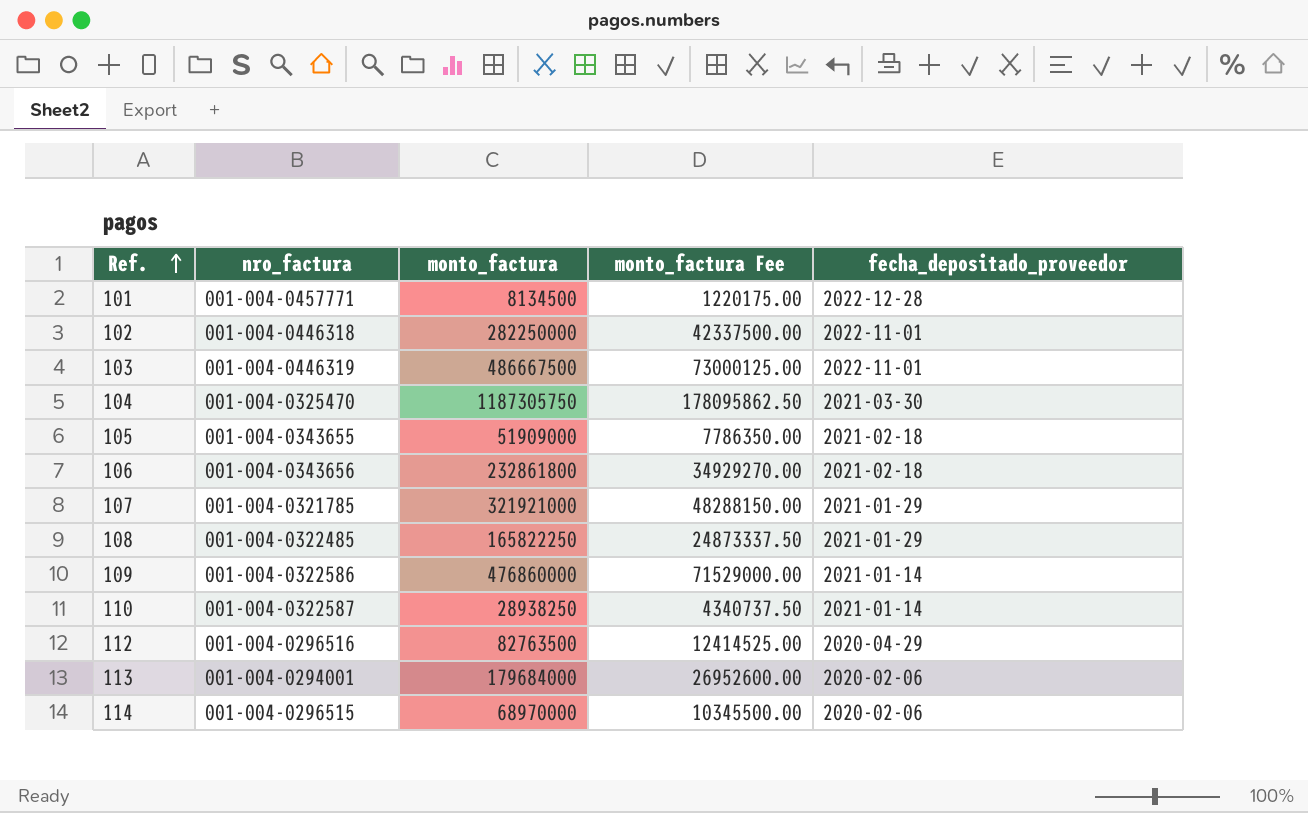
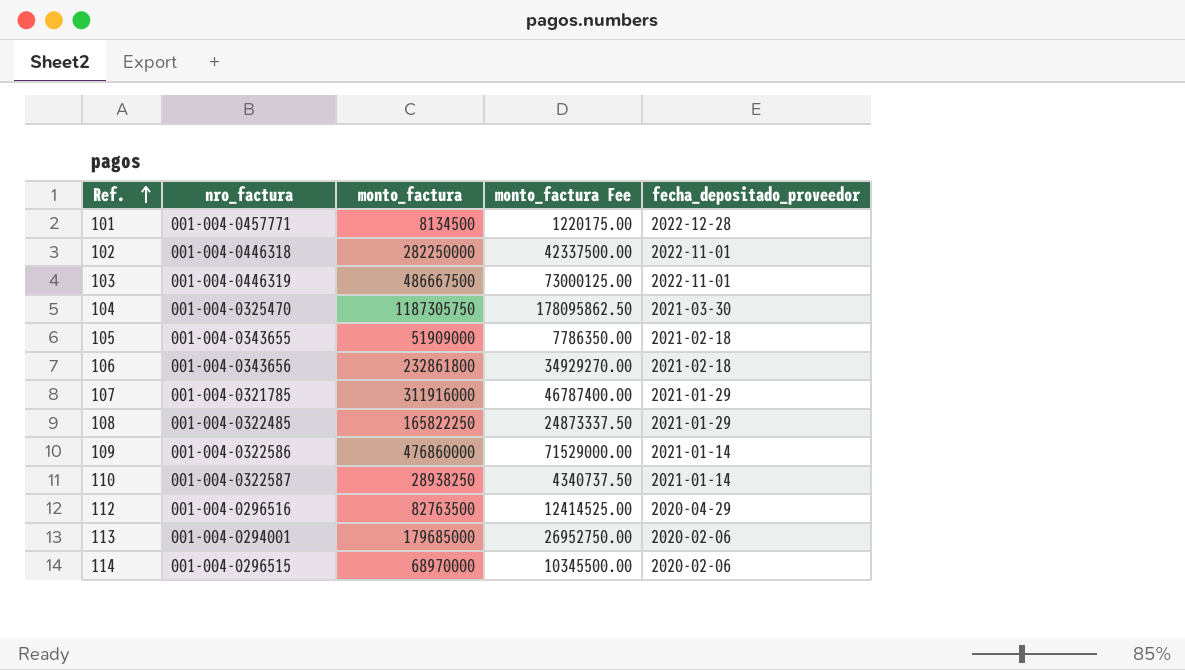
107 | monto_factura: 321921000 -> 311916000
107 | monto_factura Fee: 48288150.00 -> 46787400.00
113 | monto_factura: 179684000 -> 179685000
113 | monto_factura Fee: 26952600.00 -> 26952750.00

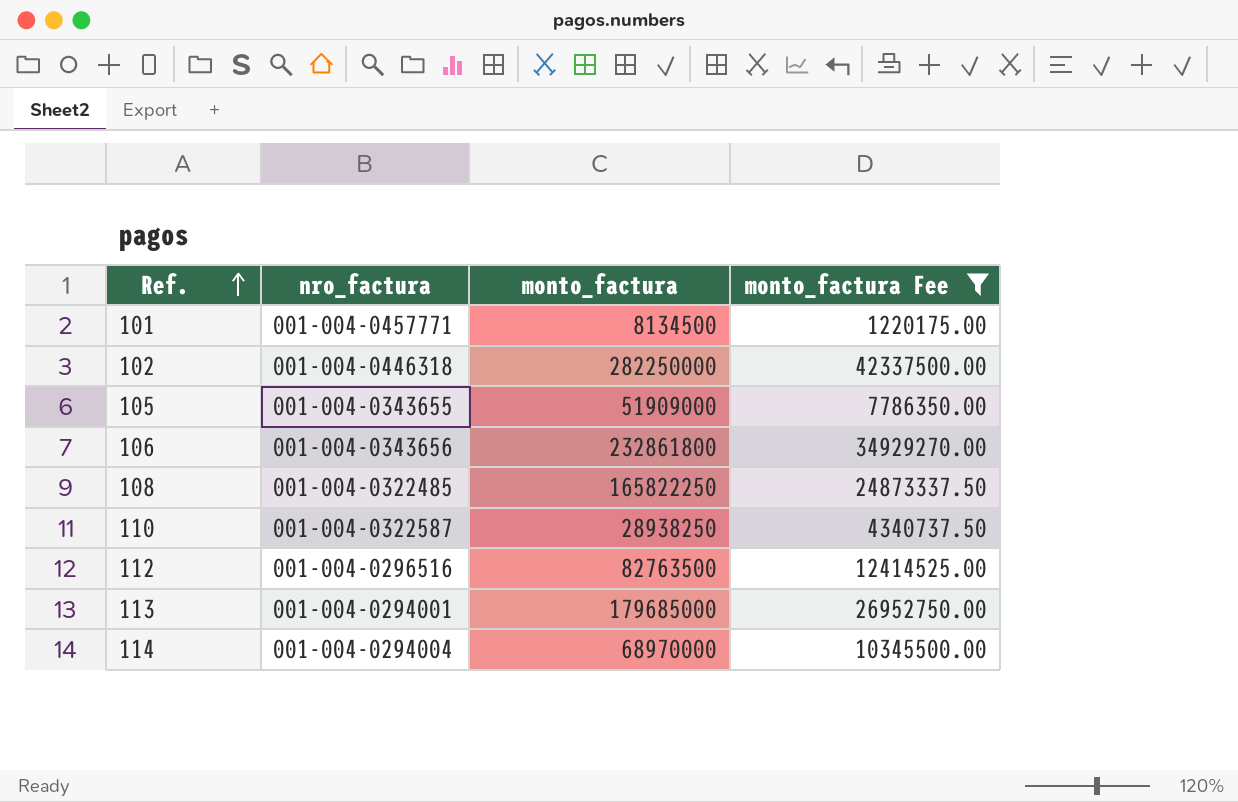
filter: none -> monto_factura Fee <= 42337500.00
column fecha_depositado_proveedor | position: 5 -> none
114 | nro_factura: 001-004-0296515 -> 001-004-0294004

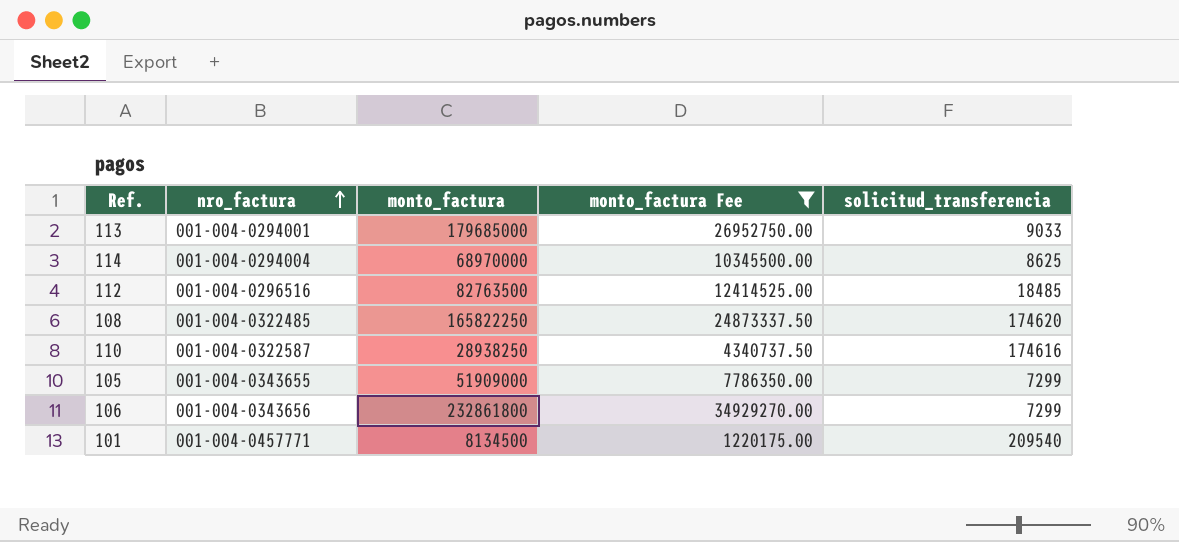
row order: Ref. ascending -> nro_factura ascending
column solicitud_transferencia | position: none -> 5
row 102: 001-004-0446318 | 282250000 | 42337500.00 -> none

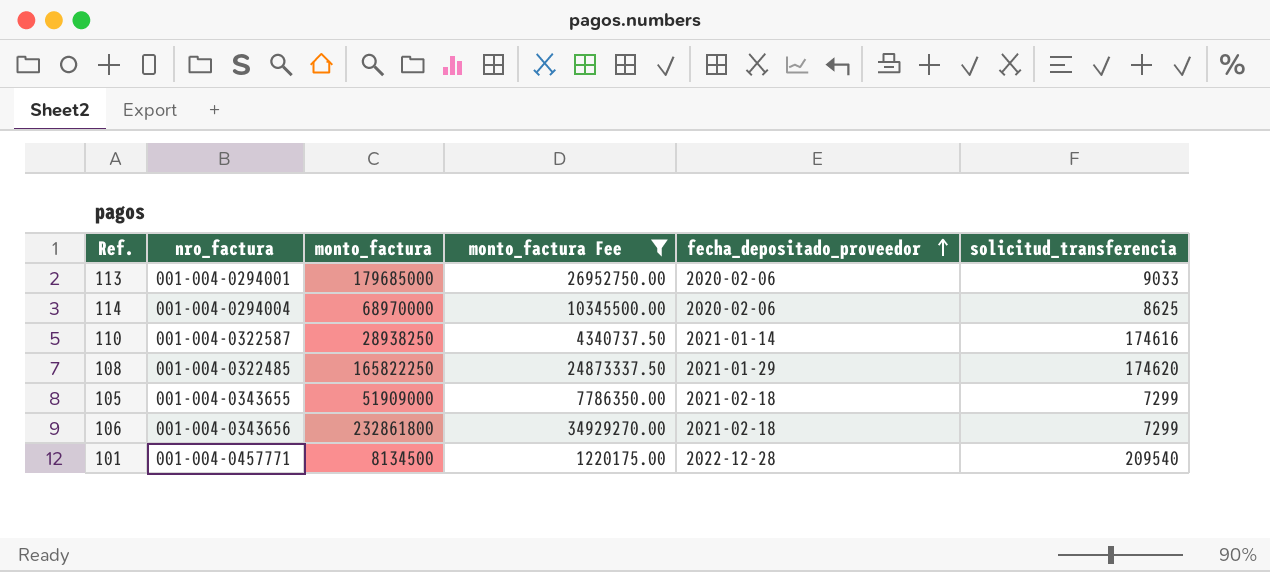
row order: nro_factura ascending -> fecha_depositado_proveedor ascending
column fecha_depositado_proveedor | position: none -> 5
row 112: 001-004-0296516 | 82763500 | 12414525.00 | 18485 -> none

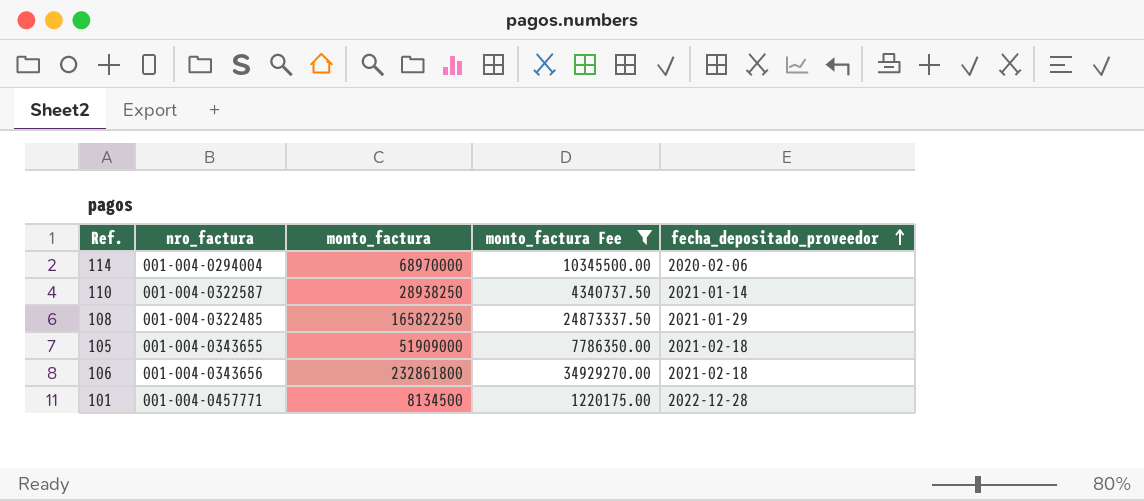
column solicitud_transferencia | position: 6 -> none
row 113: 001-004-0294001 | 179685000 | 26952750.00 | 2020-02-06 | 9033 -> none

